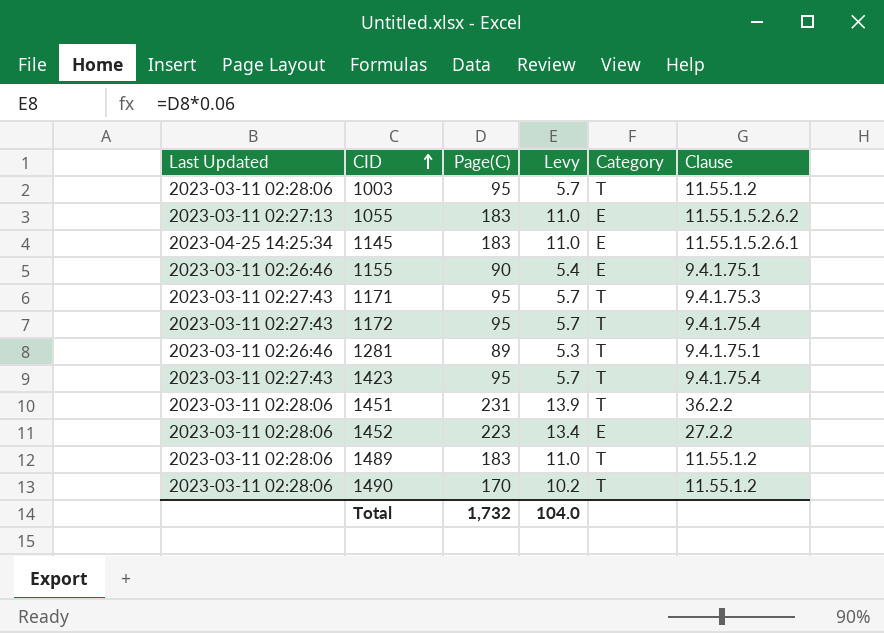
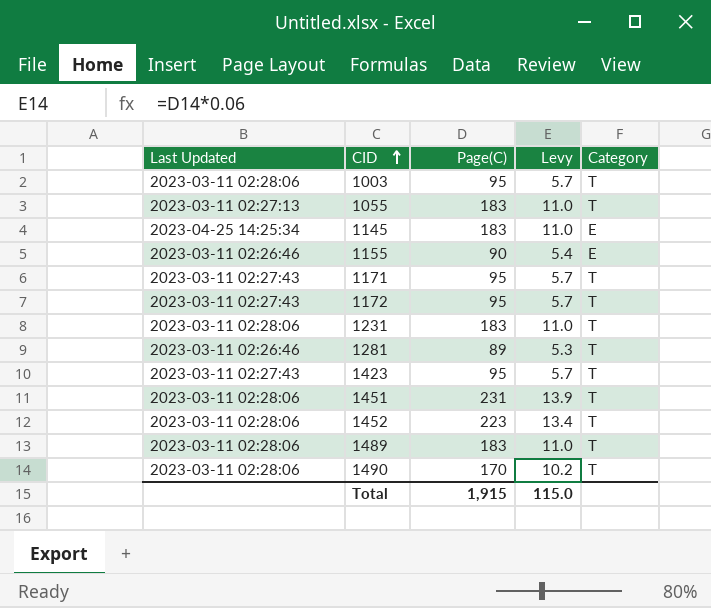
column Clause | position: 6 -> none
1055 | Category: E -> T
row 1231: none -> 2023-03-11 02:28:06 | 183 | 11.0 | T
1452 | Category: E -> T
Total | Page(C): 1,732 -> 1,915
Total | Levy: 104.0 -> 115.0

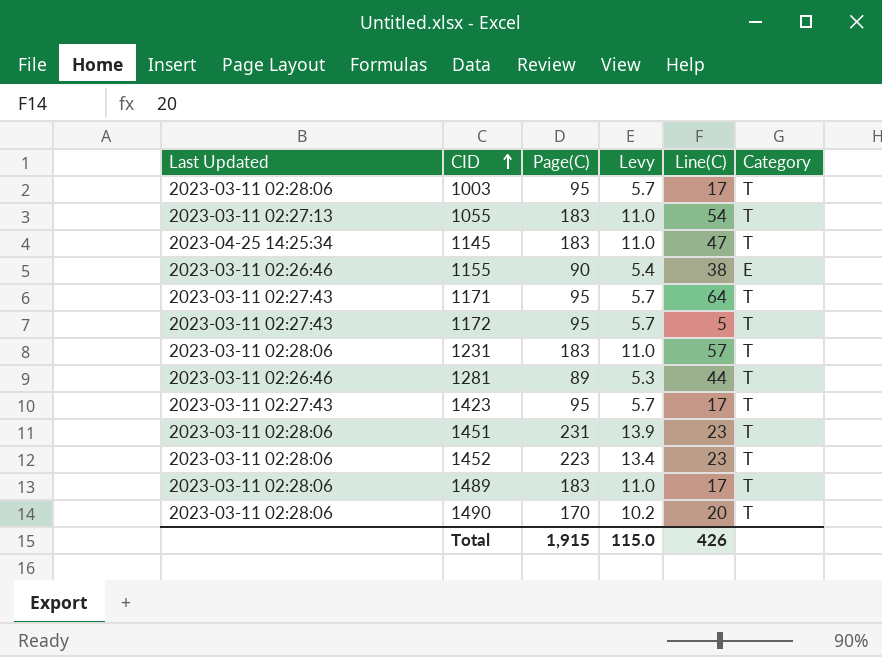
column Line(C) | position: none -> 5
1145 | Category: E -> T

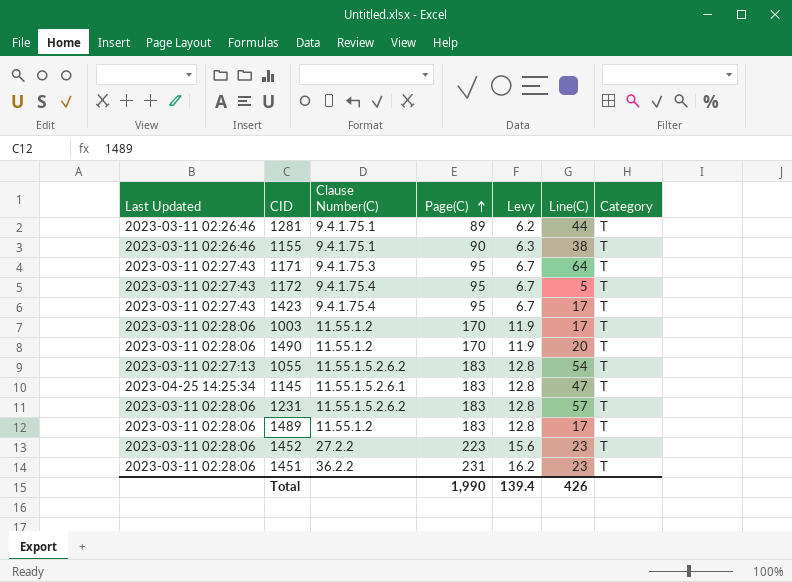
row order: CID ascending -> Page(C) ascending
column Clause Number(C) | position: none -> 3
column Levy | formula: [Page(C)] * 0.06 -> [Page(C)] * 0.07
1155 | Category: E -> T
1003 | Page(C): 95 -> 170
Total | Page(C): 1,915 -> 1,990
Total | Levy: 115.0 -> 139.4

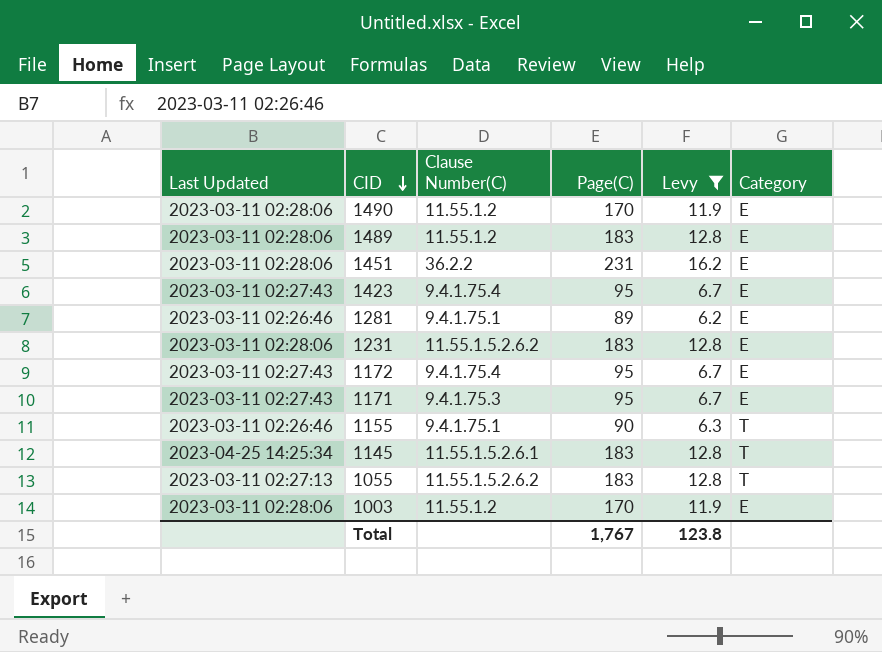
filter: none -> Levy != 15.6
row order: Page(C) ascending -> CID descending
column Line(C) | position: 6 -> none
1490 | Category: T -> E
1489 | Category: T -> E
1451 | Category: T -> E
1423 | Category: T -> E
1281 | Category: T -> E
1231 | Category: T -> E
1172 | Category: T -> E
1171 | Category: T -> E
1003 | Category: T -> E
Total | Page(C): 1,990 -> 1,767
Total | Levy: 139.4 -> 123.8

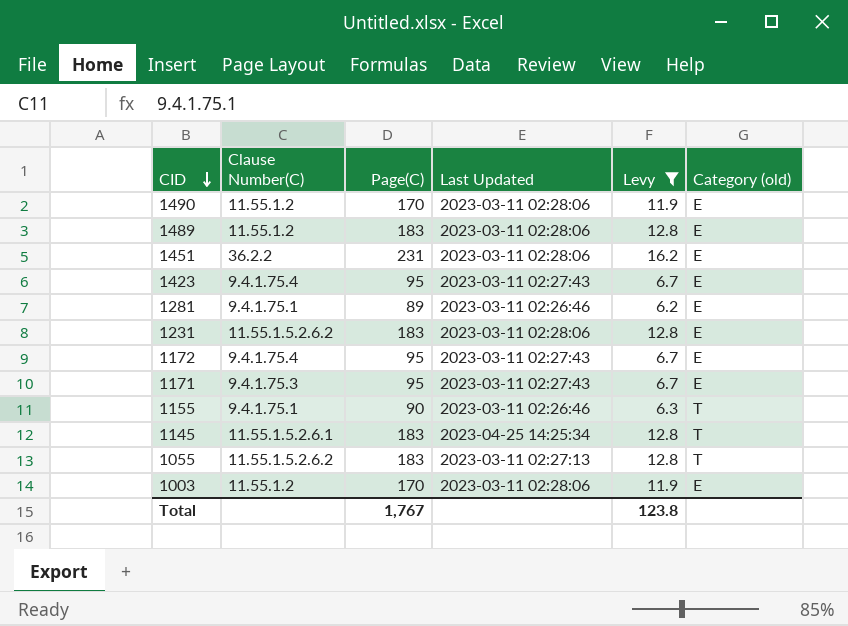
column Last Updated | position: 1 -> 4
column name: Category -> Category (old)

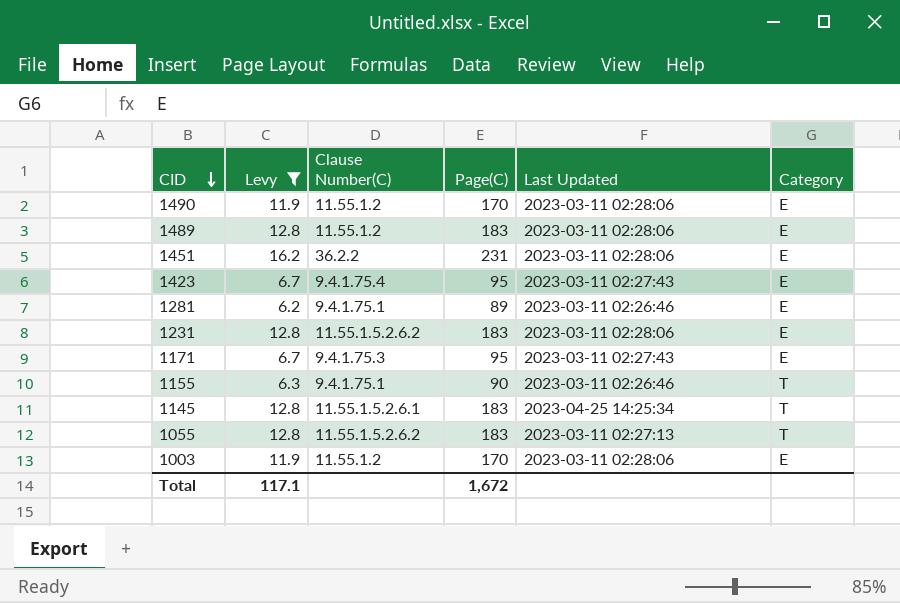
column Levy | position: 5 -> 2
column name: Category (old) -> Category
row 1172: 9.4.1.75.4 | 95 | 2023-03-11 02:27:43 | 6.7 | E -> none
Total | Levy: 123.8 -> 117.1
Total | Page(C): 1,767 -> 1,672

